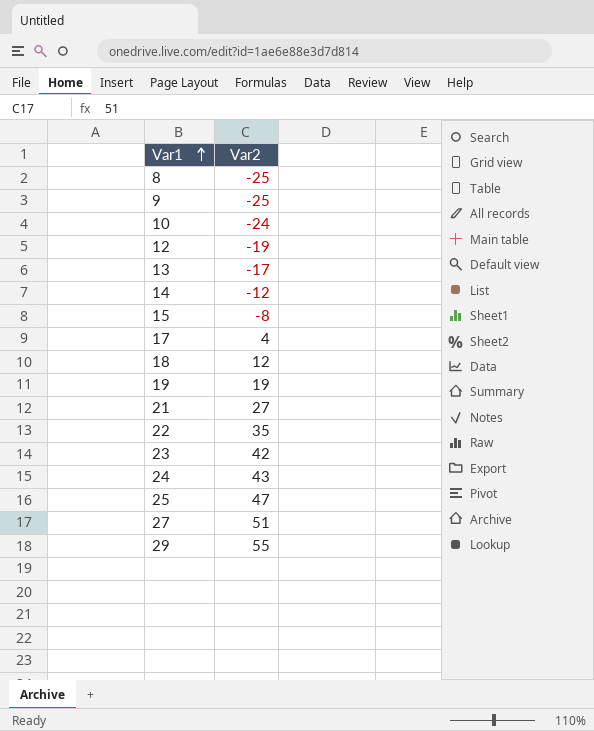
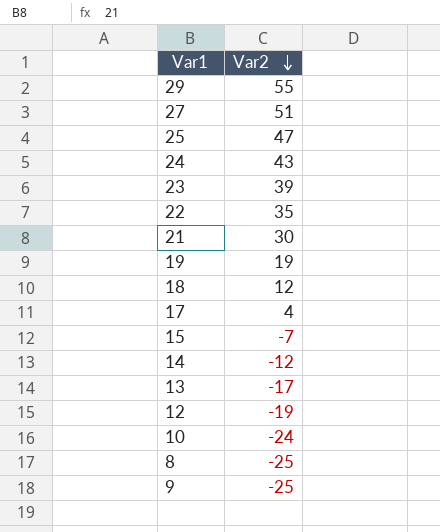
row order: Var1 ascending -> Var2 descending
23 | Var2: 42 -> 39
21 | Var2: 27 -> 30
15 | Var2: -8 -> -7

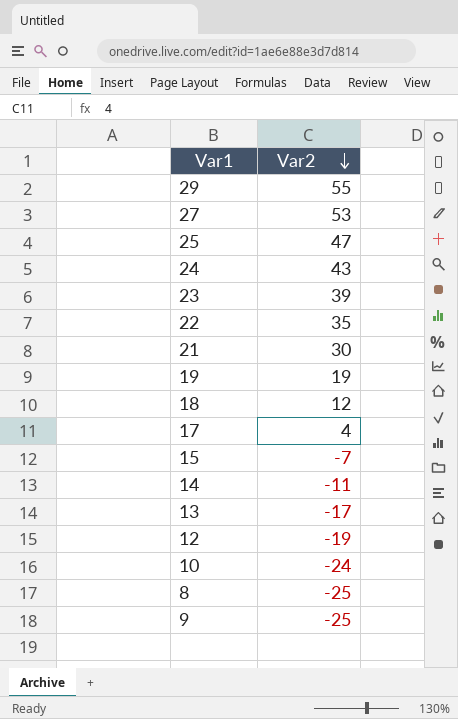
27 | Var2: 51 -> 53
14 | Var2: -12 -> -11

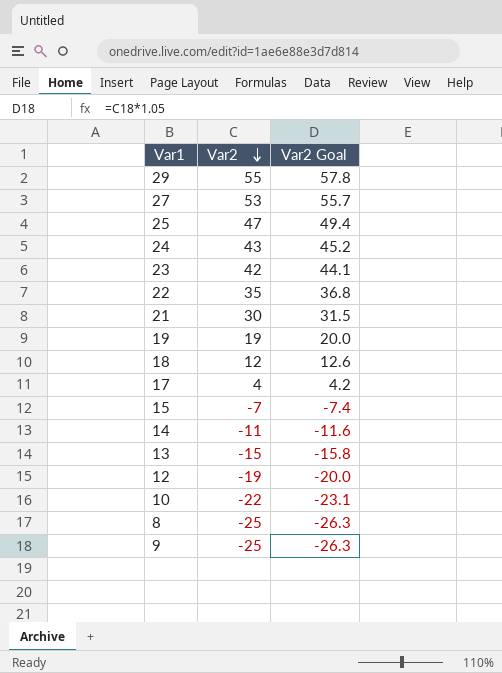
column Var2 Goal | formula: none -> [Var2] * 1.05
23 | Var2: 39 -> 42
13 | Var2: -17 -> -15
10 | Var2: -24 -> -22

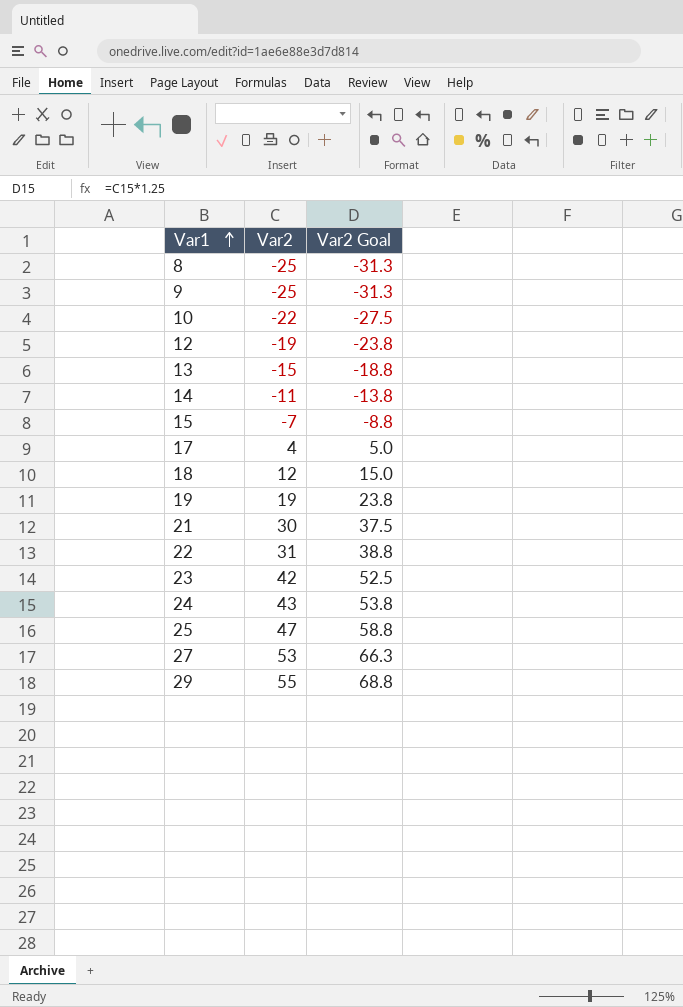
row order: Var2 descending -> Var1 ascending
column Var2 Goal | formula: [Var2] * 1.05 -> [Var2] * 1.25
22 | Var2: 35 -> 31

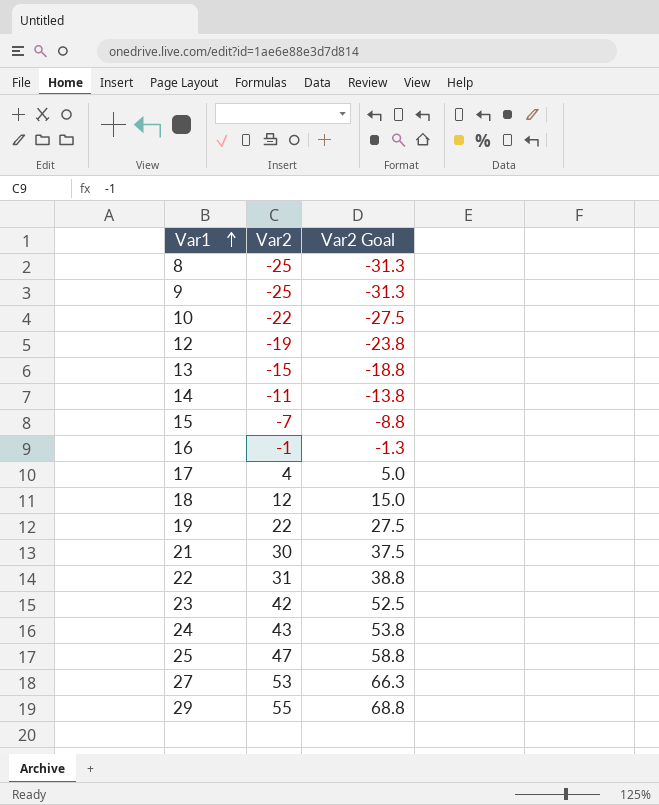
row 16: none -> -1 | -1.3
19 | Var2: 19 -> 22
19 | Var2 Goal: 23.8 -> 27.5

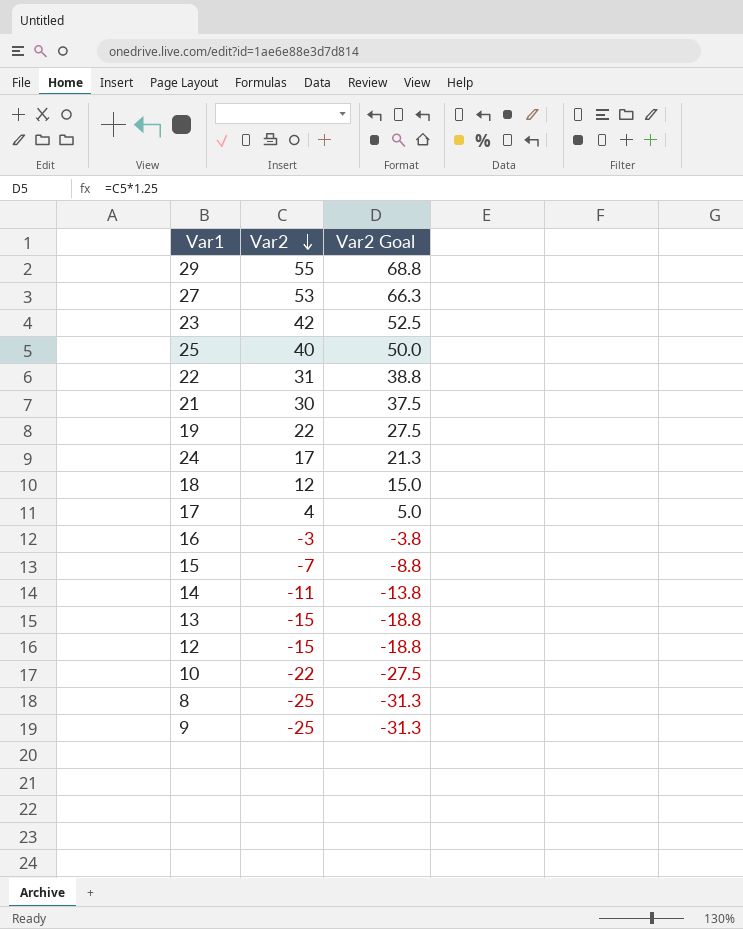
row order: Var1 ascending -> Var2 descending
25 | Var2: 47 -> 40
25 | Var2 Goal: 58.8 -> 50.0
24 | Var2: 43 -> 17
24 | Var2 Goal: 53.8 -> 21.3
16 | Var2: -1 -> -3
16 | Var2 Goal: -1.3 -> -3.8
12 | Var2: -19 -> -15
12 | Var2 Goal: -23.8 -> -18.8

